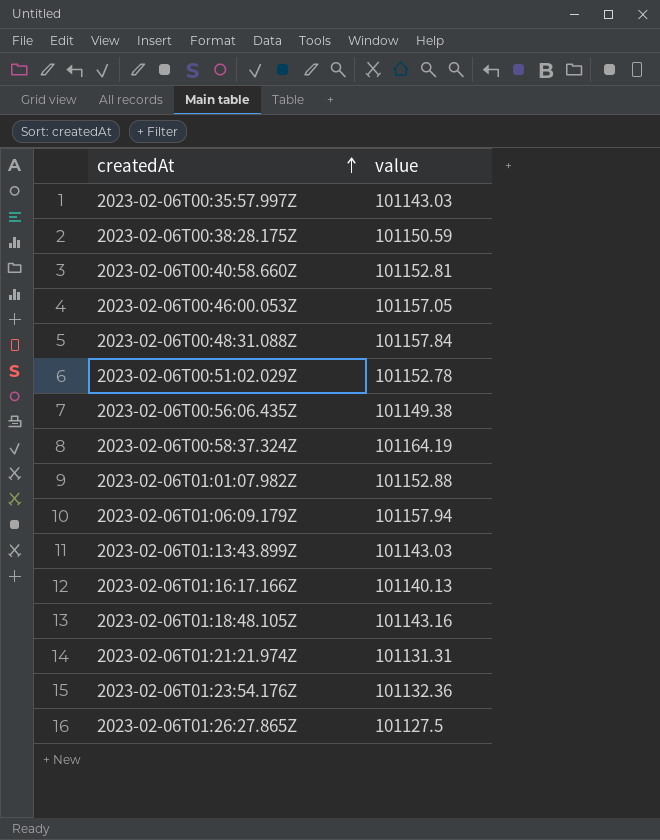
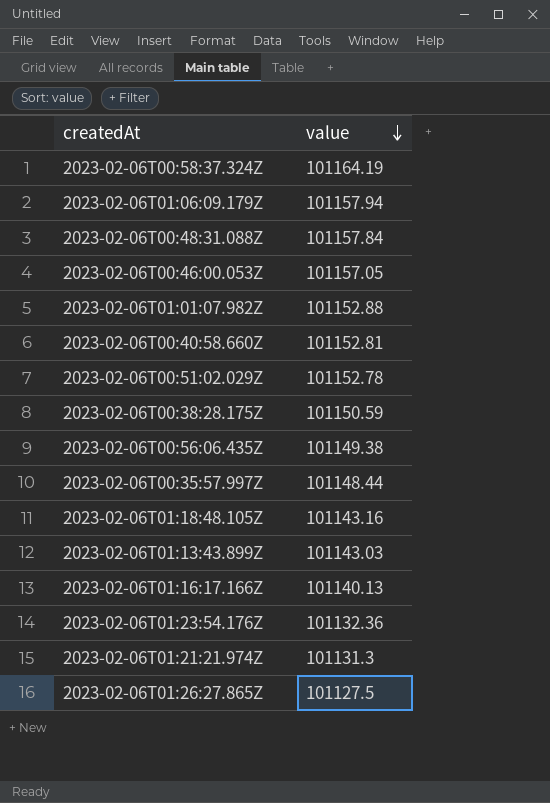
row order: createdAt ascending -> value descending
2023-02-06T00:35:57.997Z | value: 101143.03 -> 101148.44
2023-02-06T01:21:21.974Z | value: 101131.31 -> 101131.3

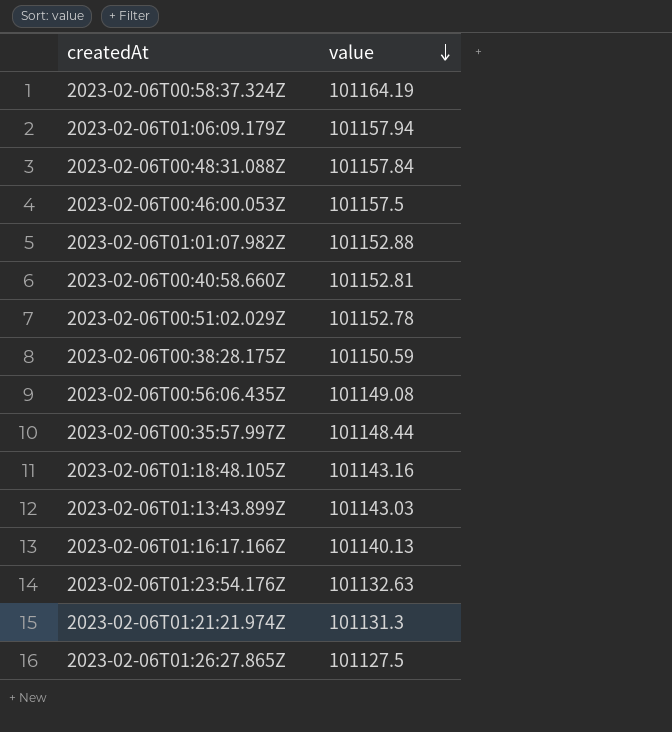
2023-02-06T00:46:00.053Z | value: 101157.05 -> 101157.5
2023-02-06T00:56:06.435Z | value: 101149.38 -> 101149.08
2023-02-06T01:23:54.176Z | value: 101132.36 -> 101132.63

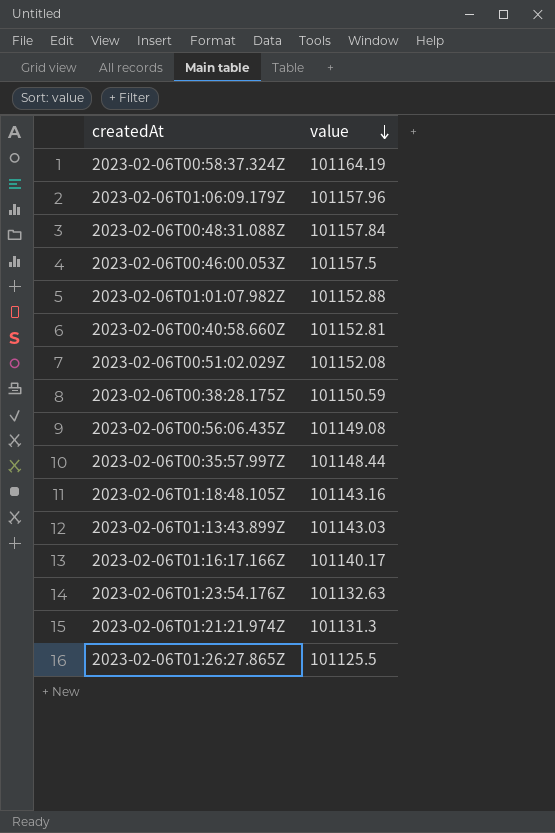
2023-02-06T01:06:09.179Z | value: 101157.94 -> 101157.96
2023-02-06T00:51:02.029Z | value: 101152.78 -> 101152.08
2023-02-06T01:16:17.166Z | value: 101140.13 -> 101140.17
2023-02-06T01:26:27.865Z | value: 101127.5 -> 101125.5

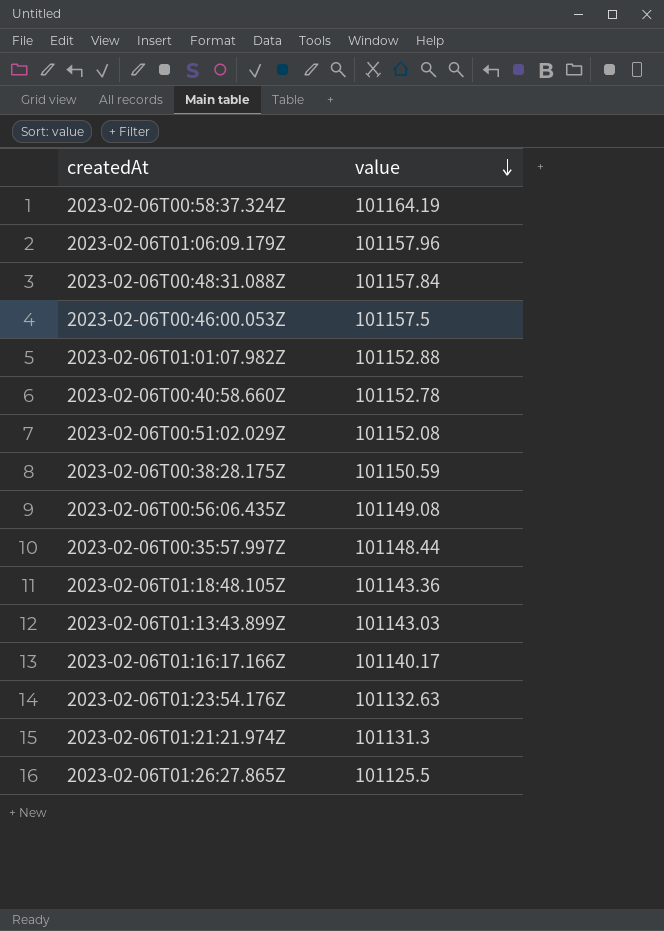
2023-02-06T00:40:58.660Z | value: 101152.81 -> 101152.78
2023-02-06T01:18:48.105Z | value: 101143.16 -> 101143.36

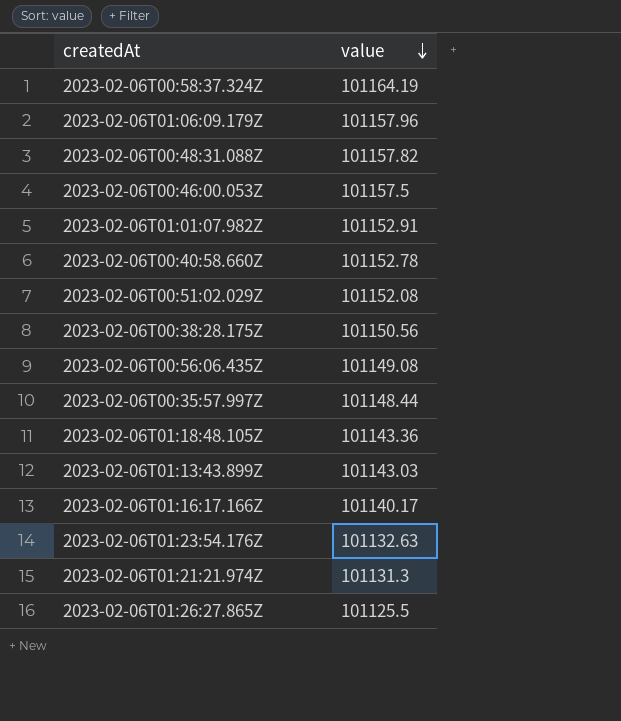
2023-02-06T00:48:31.088Z | value: 101157.84 -> 101157.82
2023-02-06T01:01:07.982Z | value: 101152.88 -> 101152.91
2023-02-06T00:38:28.175Z | value: 101150.59 -> 101150.56

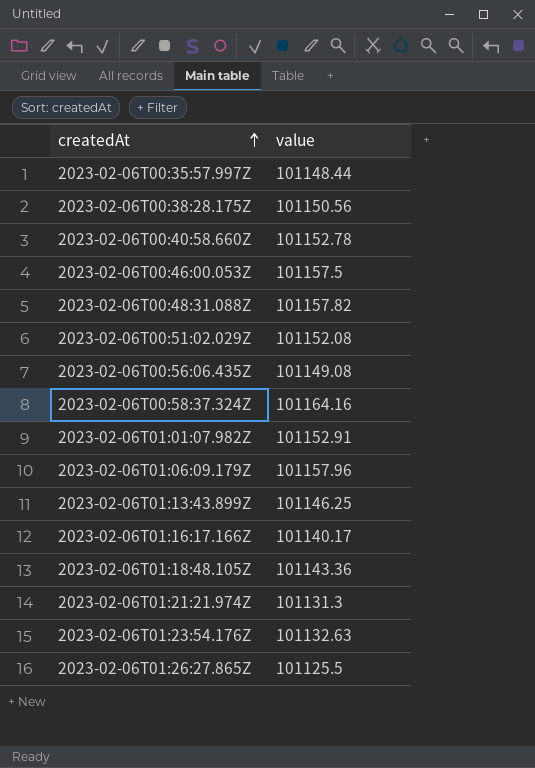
row order: value descending -> createdAt ascending
2023-02-06T00:58:37.324Z | value: 101164.19 -> 101164.16
2023-02-06T01:13:43.899Z | value: 101143.03 -> 101146.25

